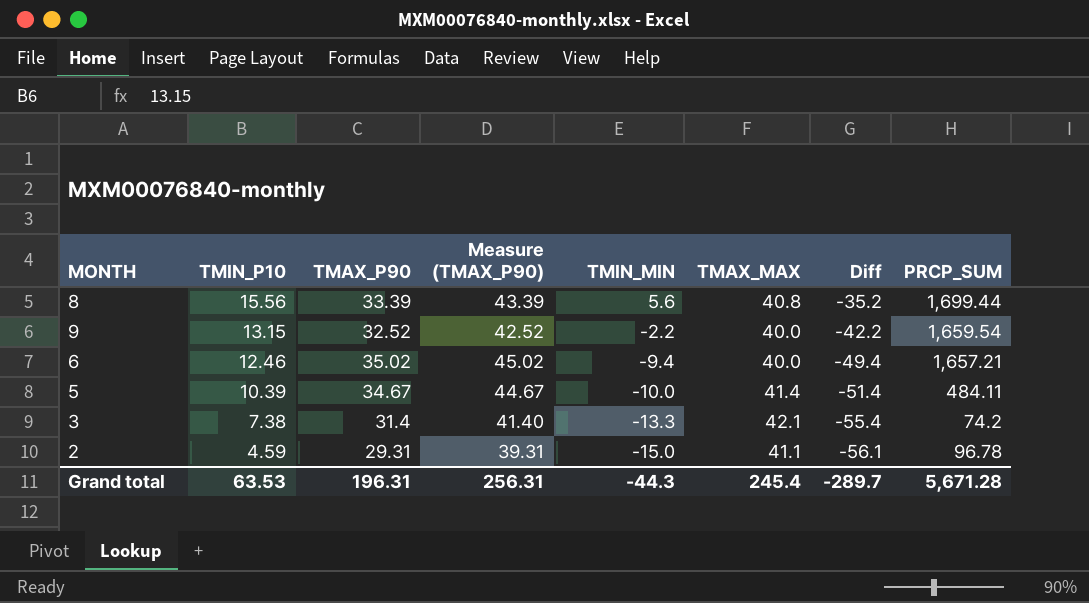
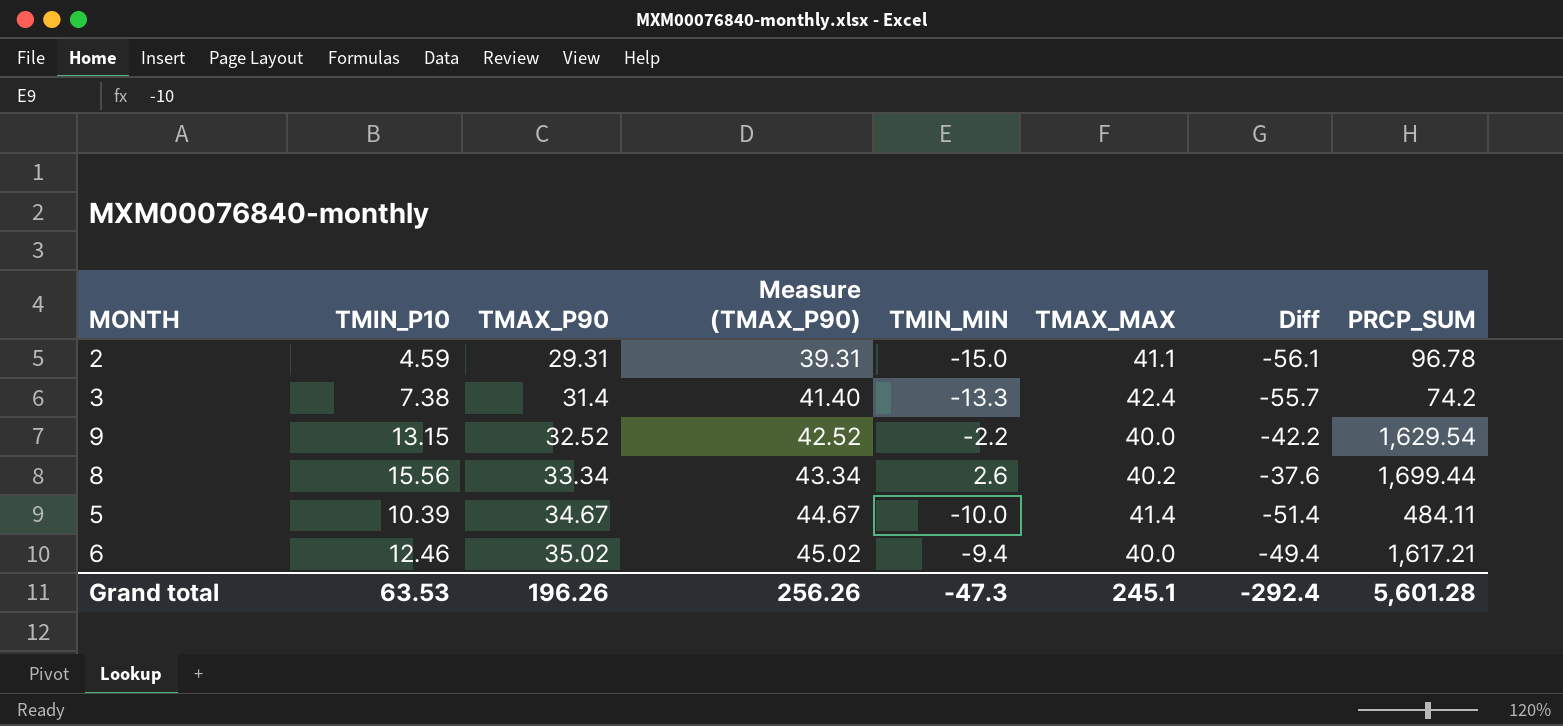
row order: TMIN_P10 descending -> TMAX_P90 ascending
3 | TMAX_MAX: 42.1 -> 42.4
3 | Diff: -55.4 -> -55.7
9 | PRCP_SUM: 1,659.54 -> 1,629.54
8 | TMAX_P90: 33.39 -> 33.34
8 | Measure (TMAX_P90): 43.39 -> 43.34
8 | TMIN_MIN: 5.6 -> 2.6
8 | TMAX_MAX: 40.8 -> 40.2
8 | Diff: -35.2 -> -37.6
6 | PRCP_SUM: 1,657.21 -> 1,617.21
Grand total | TMAX_P90: 196.31 -> 196.26
Grand total | Measure (TMAX_P90): 256.31 -> 256.26
Grand total | TMIN_MIN: -44.3 -> -47.3
Grand total | TMAX_MAX: 245.4 -> 245.1
Grand total | Diff: -289.7 -> -292.4
Grand total | PRCP_SUM: 5,671.28 -> 5,601.28

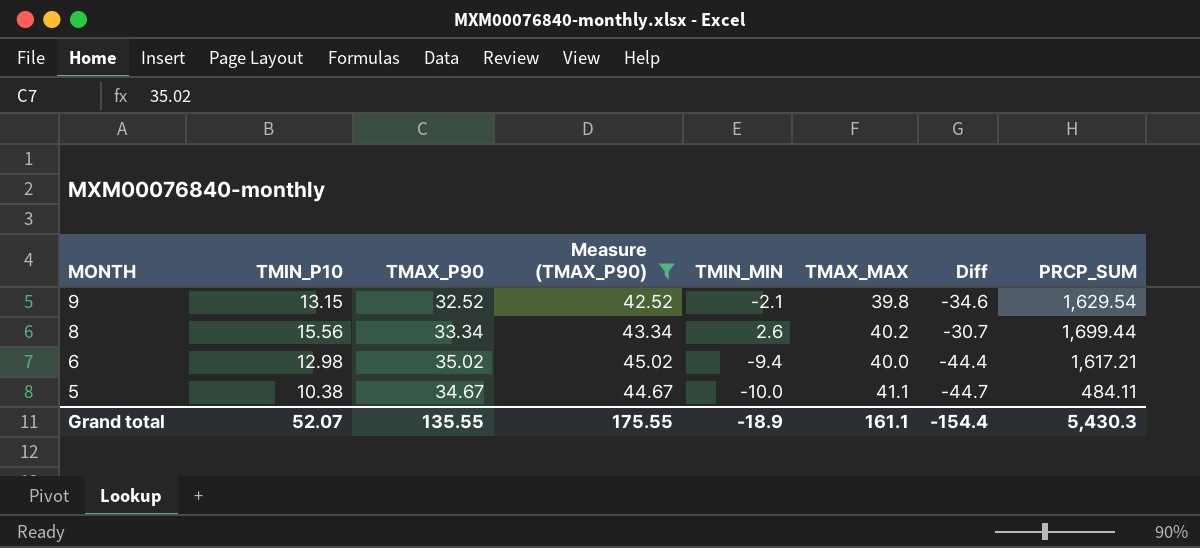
filter: none -> Measure (TMAX_P90) >= 42.52
row order: TMAX_P90 ascending -> MONTH descending
column Diff | formula: [TMIN_MIN] - [TMAX_MAX] -> [TMIN_MIN] - [TMAX_P90]
9 | TMIN_MIN: -2.2 -> -2.1
9 | TMAX_MAX: 40.0 -> 39.8
6 | TMIN_P10: 12.46 -> 12.98
5 | TMIN_P10: 10.39 -> 10.38
5 | TMAX_MAX: 41.4 -> 41.1
Grand total | TMIN_P10: 63.53 -> 52.07
Grand total | TMAX_P90: 196.26 -> 135.55
Grand total | Measure (TMAX_P90): 256.26 -> 175.55
Grand total | TMIN_MIN: -47.3 -> -18.9
Grand total | TMAX_MAX: 245.1 -> 161.1
Grand total | Diff: -292.4 -> -154.4
Grand total | PRCP_SUM: 5,601.28 -> 5,430.3

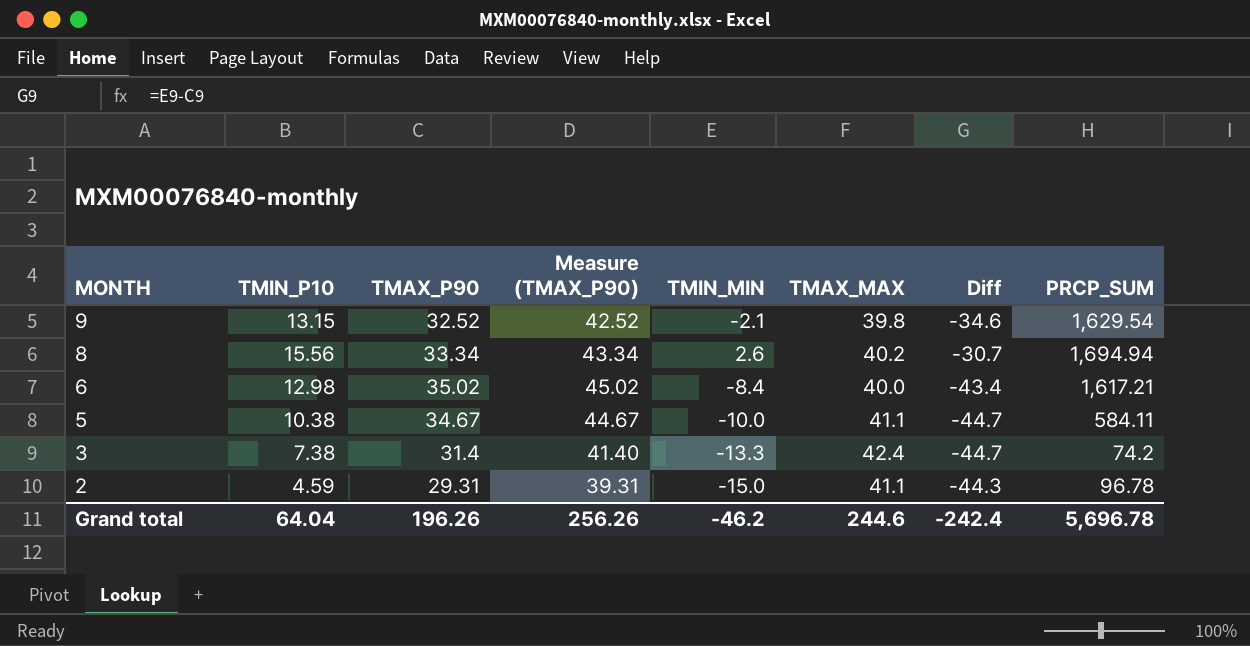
filter: Measure (TMAX_P90) >= 42.52 -> none
8 | PRCP_SUM: 1,699.44 -> 1,694.94
6 | TMIN_MIN: -9.4 -> -8.4
6 | Diff: -44.4 -> -43.4
5 | PRCP_SUM: 484.11 -> 584.11
Grand total | TMIN_P10: 52.07 -> 64.04
Grand total | TMAX_P90: 135.55 -> 196.26
Grand total | Measure (TMAX_P90): 175.55 -> 256.26
Grand total | TMIN_MIN: -18.9 -> -46.2
Grand total | TMAX_MAX: 161.1 -> 244.6
Grand total | Diff: -154.4 -> -242.4
Grand total | PRCP_SUM: 5,430.3 -> 5,696.78

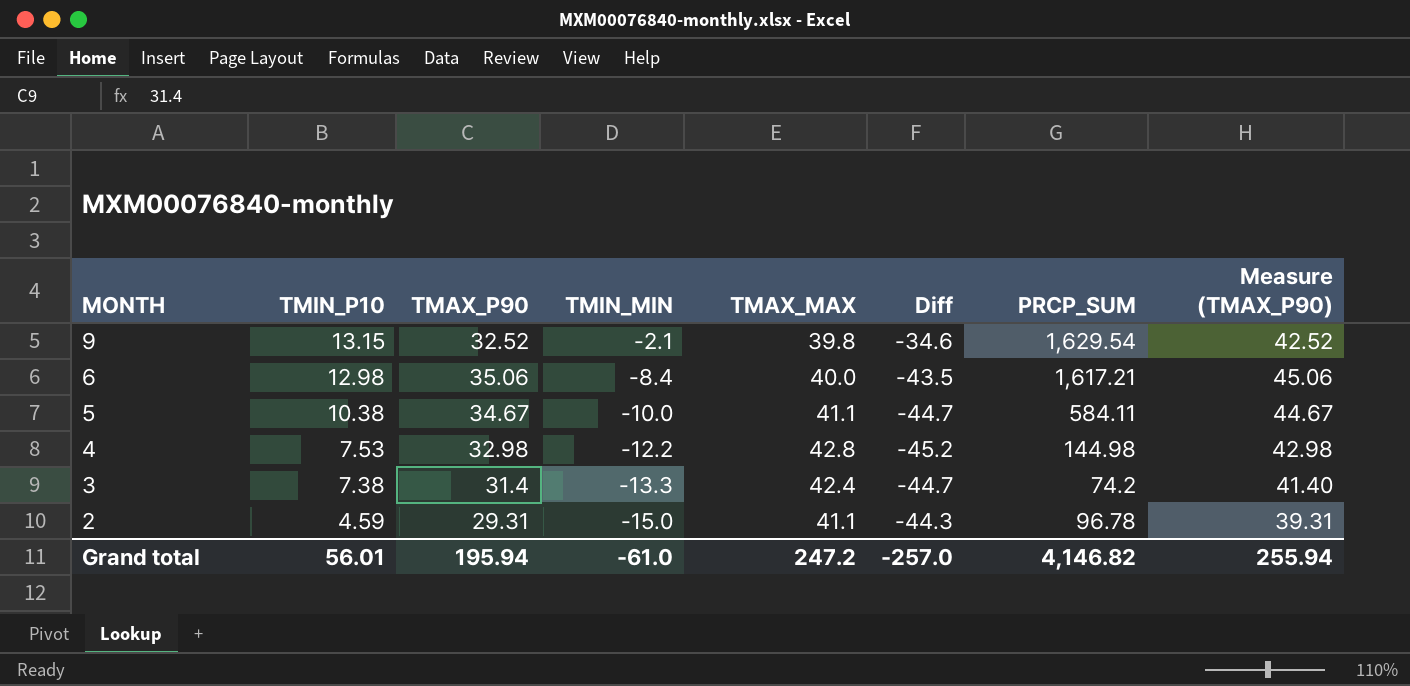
column Measure (TMAX_P90) | position: 4 -> 8
row 8: 15.56 | 33.34 | 43.34 | 2.6 | 40.2 | -30.7 | 1,694.94 -> none
6 | TMAX_P90: 35.02 -> 35.06
6 | Diff: -43.4 -> -43.5
6 | Measure (TMAX_P90): 45.02 -> 45.06
row 4: none -> 7.53 | 32.98 | -12.2 | 42.8 | -45.2 | 144.98 | 42.98
Grand total | TMIN_P10: 64.04 -> 56.01
Grand total | TMAX_P90: 196.26 -> 195.94
Grand total | TMIN_MIN: -46.2 -> -61.0
Grand total | TMAX_MAX: 244.6 -> 247.2
Grand total | Diff: -242.4 -> -257.0
Grand total | PRCP_SUM: 5,696.78 -> 4,146.82
Grand total | Measure (TMAX_P90): 256.26 -> 255.94

